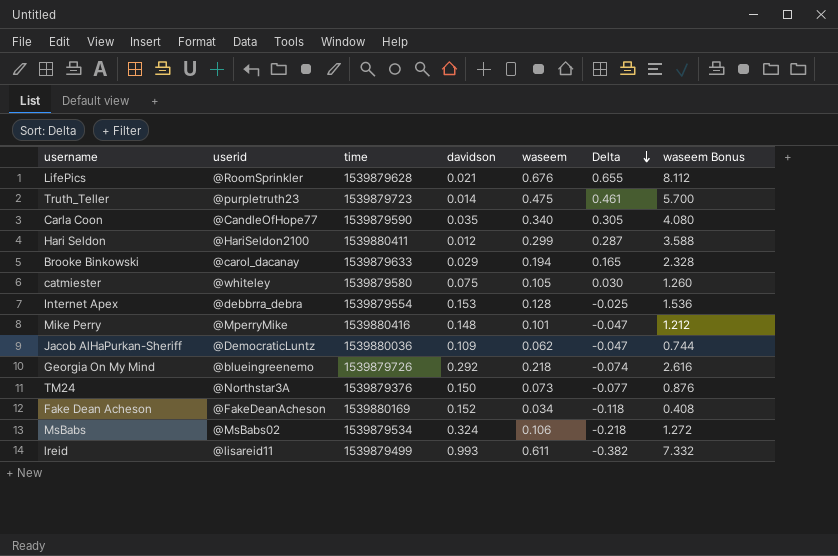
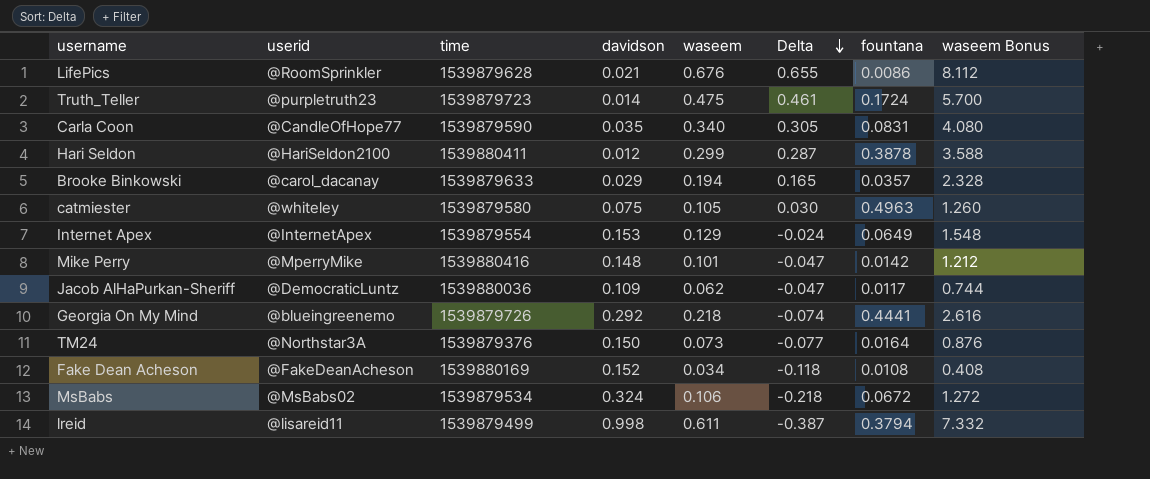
column fountana | position: none -> 7
Internet Apex | userid: @debbrra_debra -> @InternetApex
Internet Apex | waseem: 0.128 -> 0.129
Internet Apex | Delta: -0.025 -> -0.024
Internet Apex | waseem Bonus: 1.536 -> 1.548
lreid | davidson: 0.993 -> 0.998
lreid | Delta: -0.382 -> -0.387

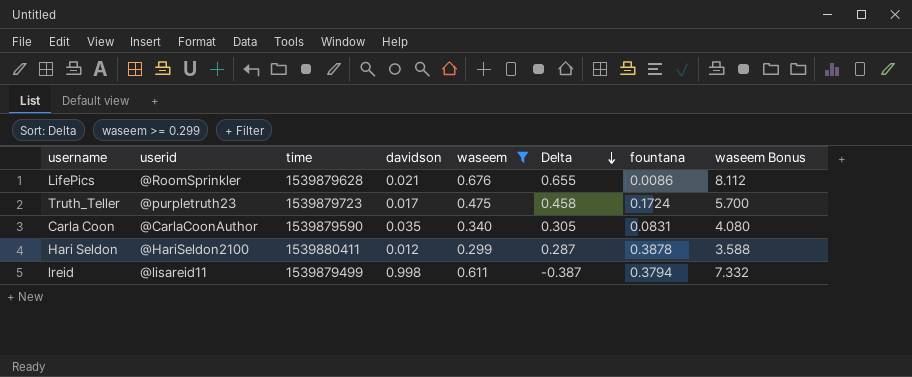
filter: none -> waseem >= 0.299
Truth_Teller | davidson: 0.014 -> 0.017
Truth_Teller | Delta: 0.461 -> 0.458
Carla Coon | userid: @CandleOfHope77 -> @CarlaCoonAuthor

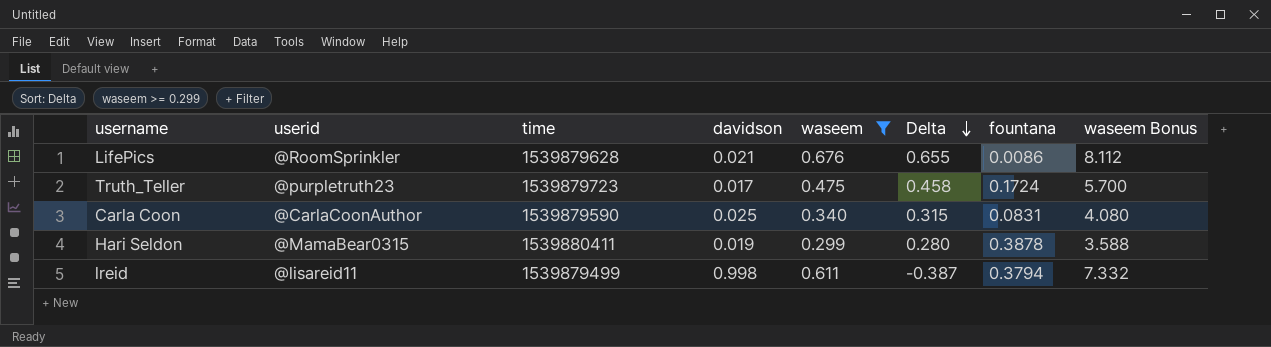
Carla Coon | davidson: 0.035 -> 0.025
Carla Coon | Delta: 0.305 -> 0.315
Hari Seldon | userid: @HariSeldon2100 -> @MamaBear0315
Hari Seldon | davidson: 0.012 -> 0.019
Hari Seldon | Delta: 0.287 -> 0.280

